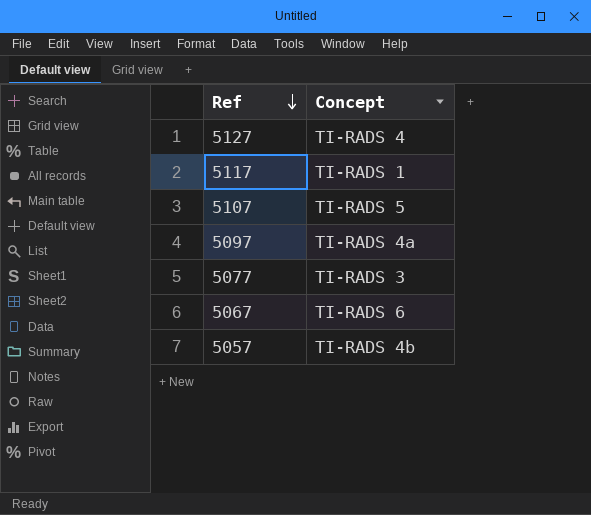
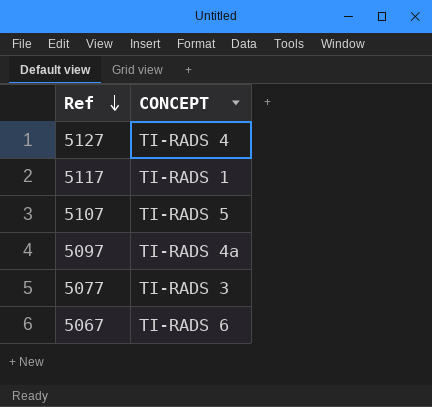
column name: Concept -> CONCEPT
row 5057: TI-RADS 4b -> none

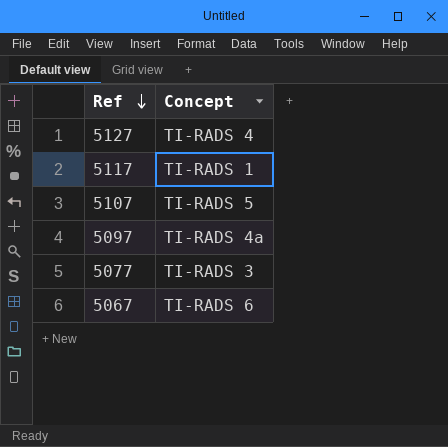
column name: CONCEPT -> Concept

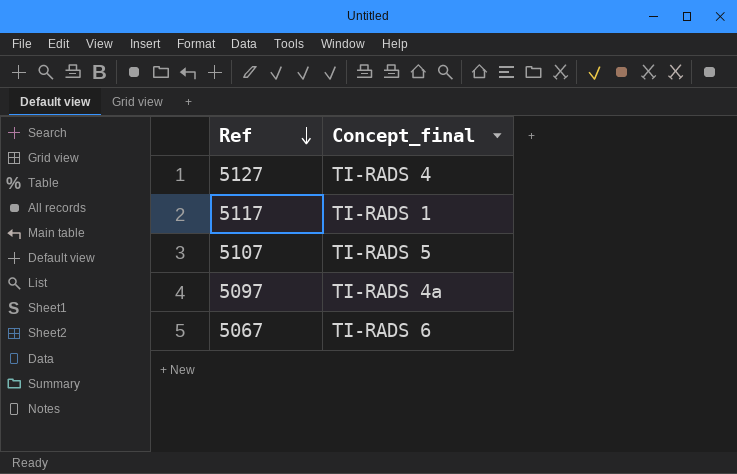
column name: Concept -> Concept_final
row 5077: TI-RADS 3 -> none

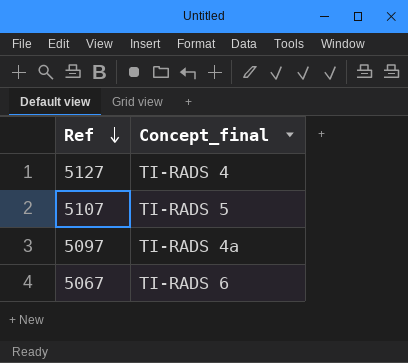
row 5117: TI-RADS 1 -> none

